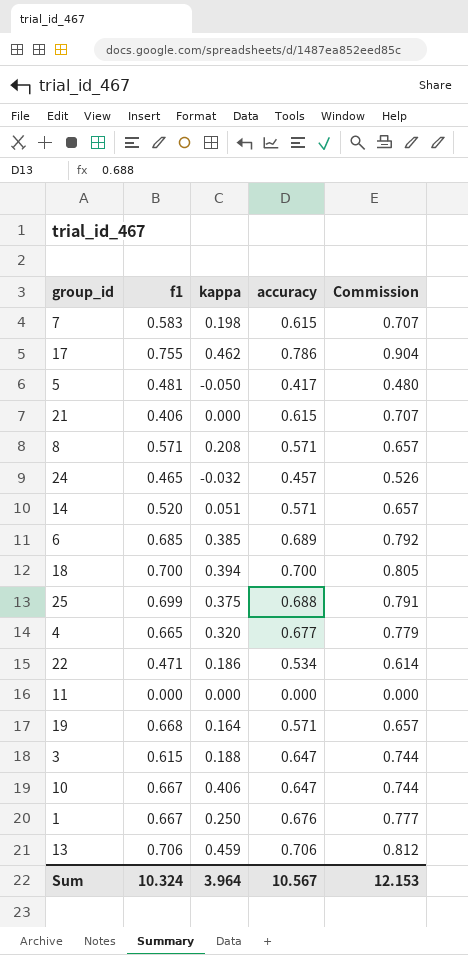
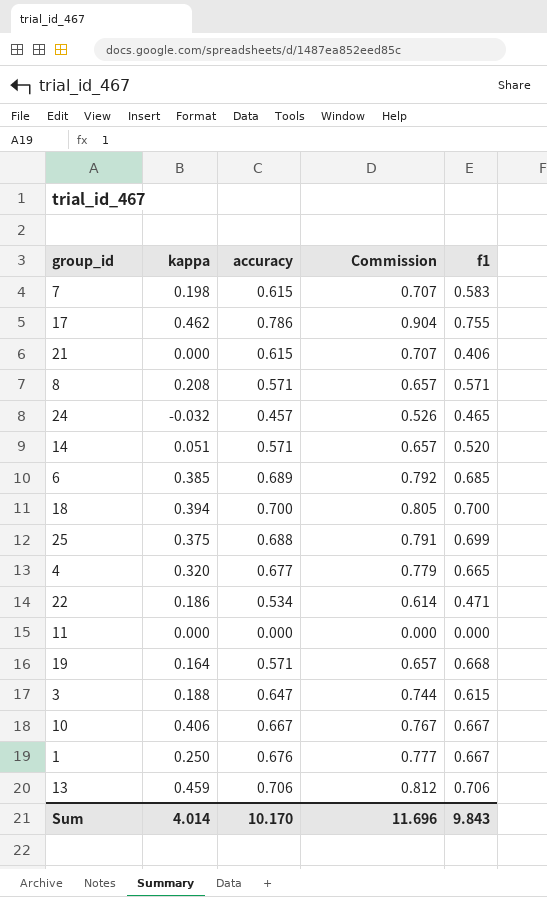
column f1 | position: 2 -> 5
row 5: 0.481 | -0.050 | 0.417 | 0.480 -> none
10 | accuracy: 0.647 -> 0.667
10 | Commission: 0.744 -> 0.767
Sum | kappa: 3.964 -> 4.014
Sum | accuracy: 10.567 -> 10.170
Sum | Commission: 12.153 -> 11.696
Sum | f1: 10.324 -> 9.843

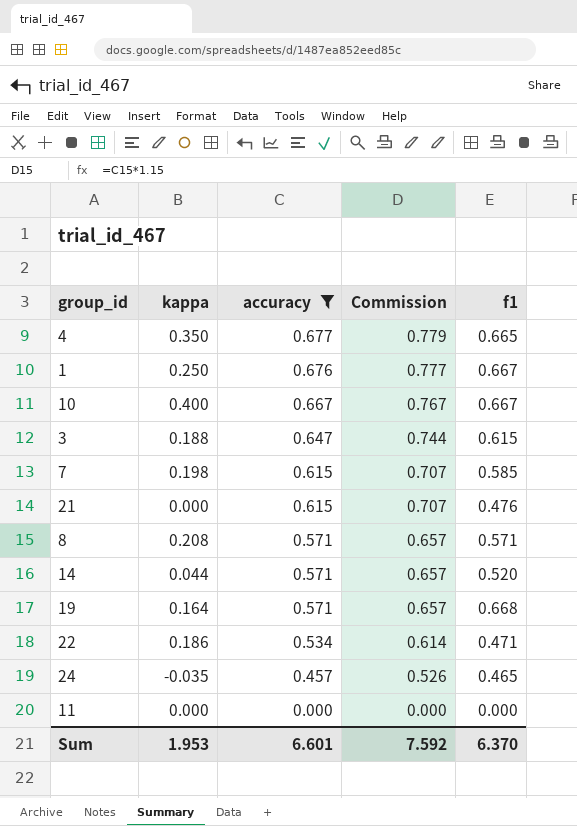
filter: none -> accuracy <= 0.677
row order: none -> accuracy descending
4 | kappa: 0.320 -> 0.350
10 | kappa: 0.406 -> 0.400
7 | f1: 0.583 -> 0.585
21 | f1: 0.406 -> 0.476
14 | kappa: 0.051 -> 0.044
24 | kappa: -0.032 -> -0.035
Sum | kappa: 4.014 -> 1.953
Sum | accuracy: 10.170 -> 6.601
Sum | Commission: 11.696 -> 7.592
Sum | f1: 9.843 -> 6.370

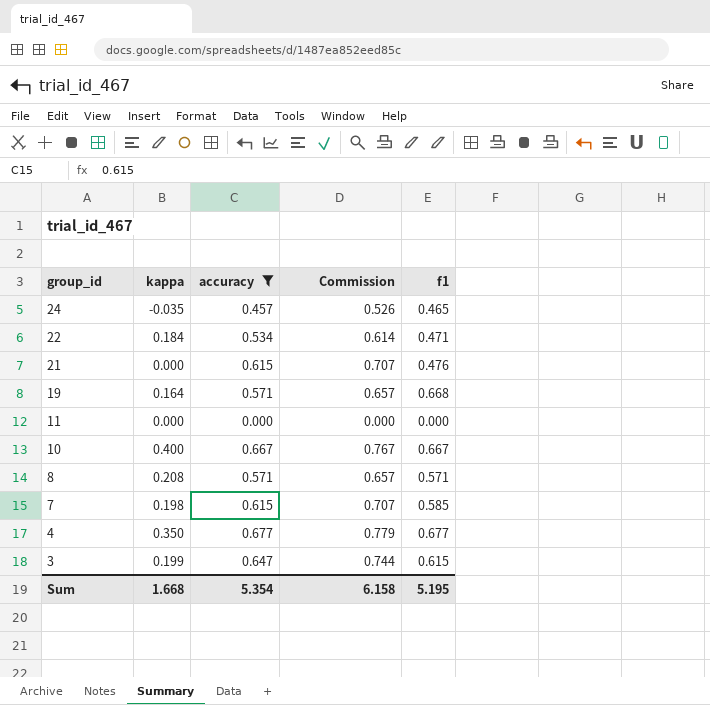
row order: accuracy descending -> group_id descending
row 1: 0.250 | 0.676 | 0.777 | 0.667 -> none
row 14: 0.044 | 0.571 | 0.657 | 0.520 -> none
22 | kappa: 0.186 -> 0.184
4 | f1: 0.665 -> 0.677
3 | kappa: 0.188 -> 0.199
Sum | kappa: 1.953 -> 1.668
Sum | accuracy: 6.601 -> 5.354
Sum | Commission: 7.592 -> 6.158
Sum | f1: 6.370 -> 5.195

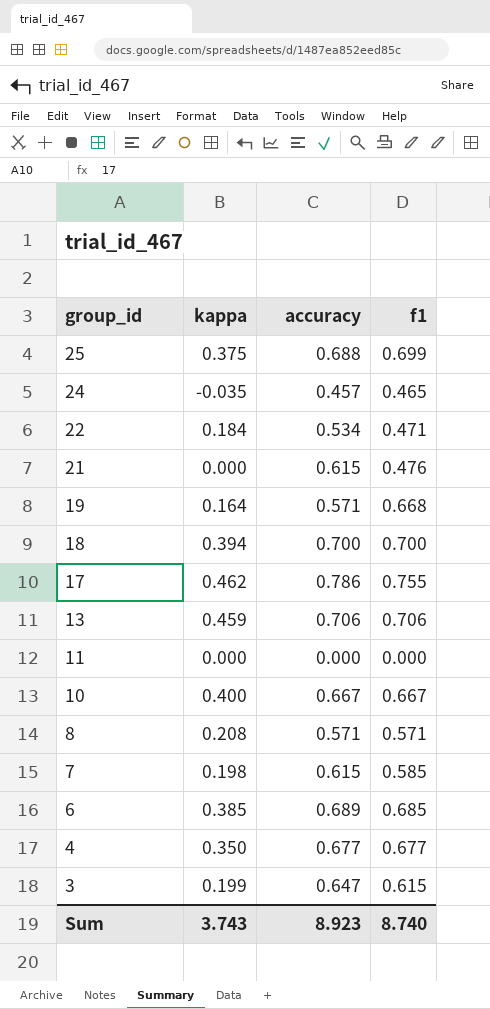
filter: accuracy <= 0.677 -> none
column Commission | formula: [accuracy] * 1.15 -> none
Sum | kappa: 1.668 -> 3.743
Sum | accuracy: 5.354 -> 8.923
Sum | f1: 5.195 -> 8.740

